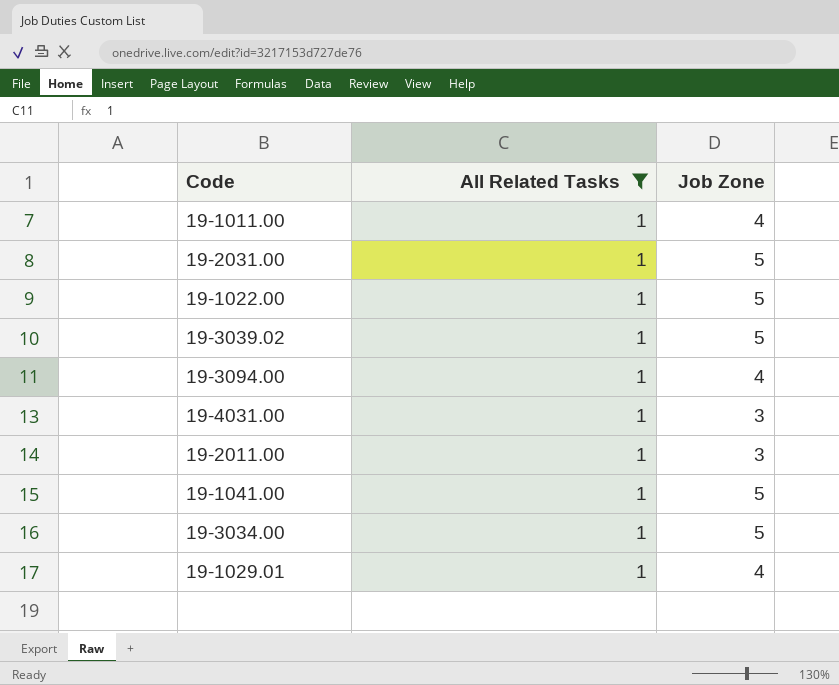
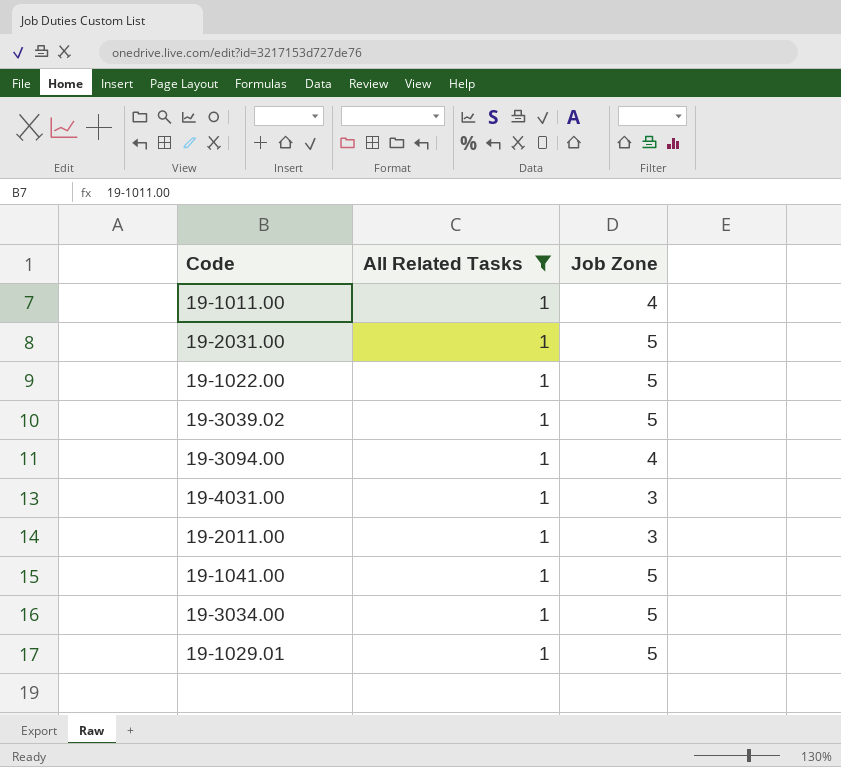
19-1029.01 | Job Zone: 4 -> 5

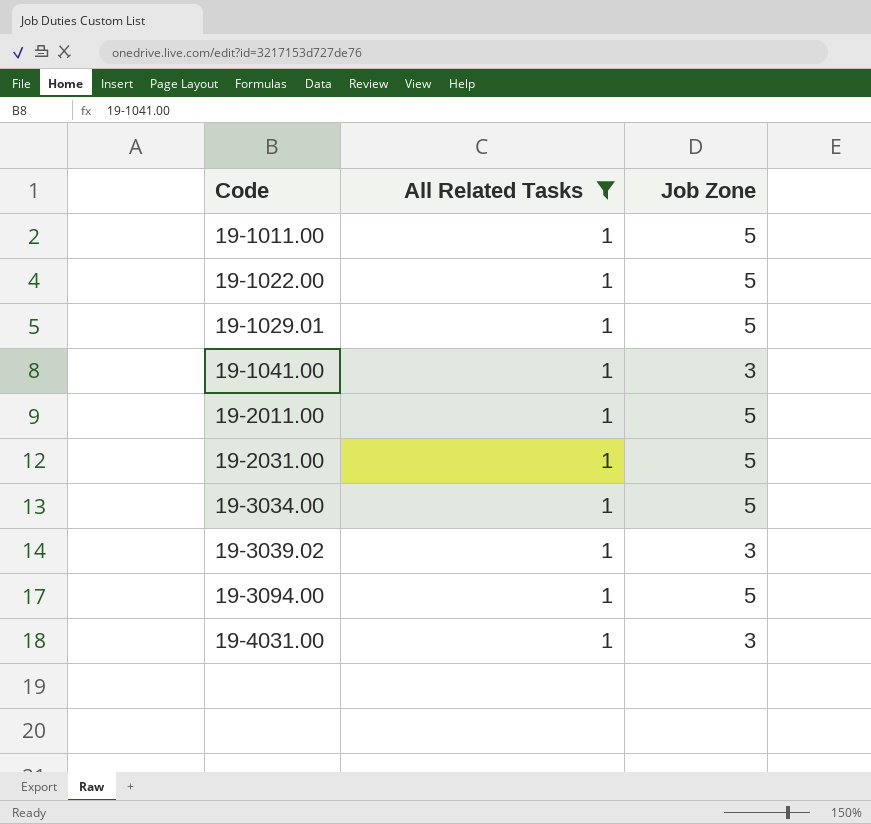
row order: none -> Code ascending
19-1011.00 | Job Zone: 4 -> 5
19-1041.00 | Job Zone: 5 -> 3
19-2011.00 | Job Zone: 3 -> 5
19-3039.02 | Job Zone: 5 -> 3
19-3094.00 | Job Zone: 4 -> 5

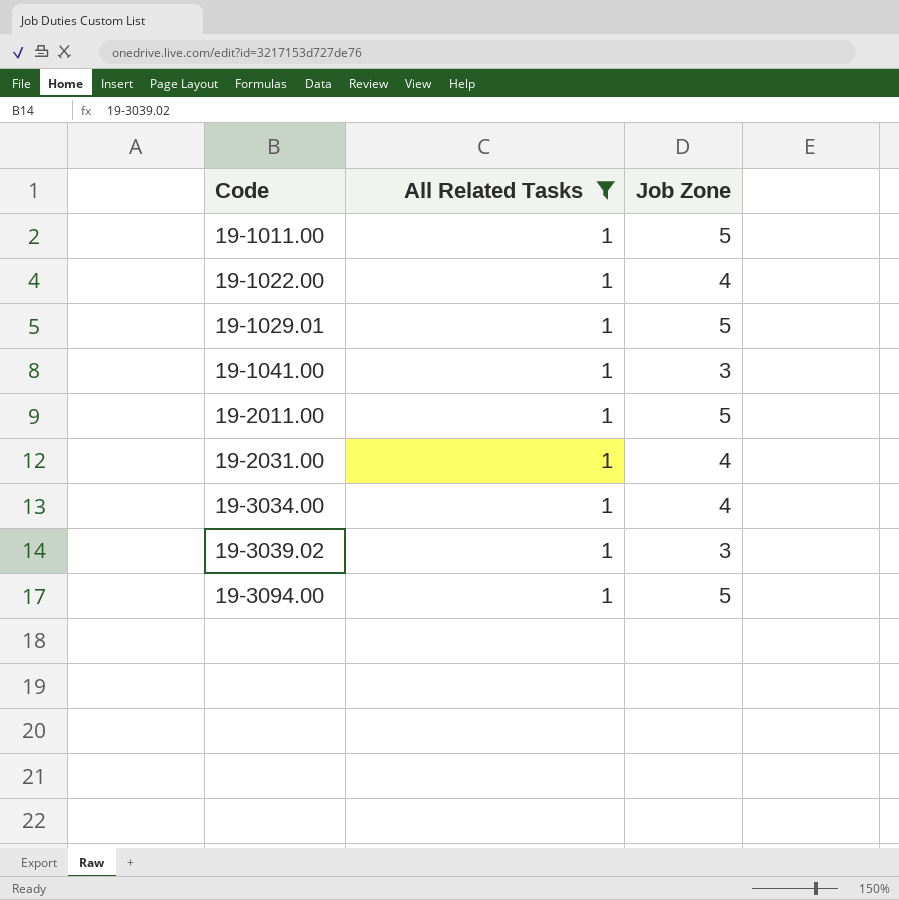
row 19-4031.00: 1 | 3 -> none
19-1022.00 | Job Zone: 5 -> 4
19-2031.00 | Job Zone: 5 -> 4
19-3034.00 | Job Zone: 5 -> 4

